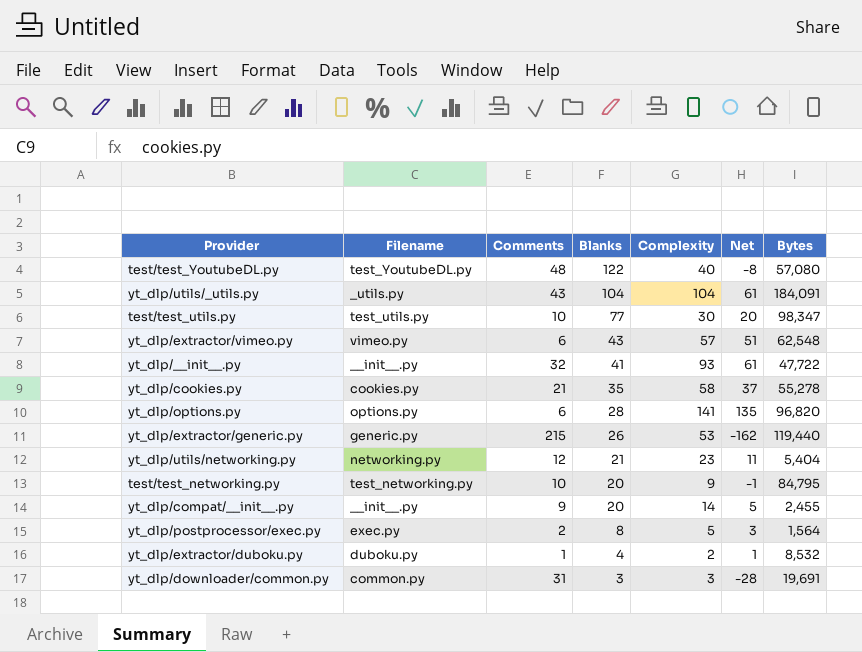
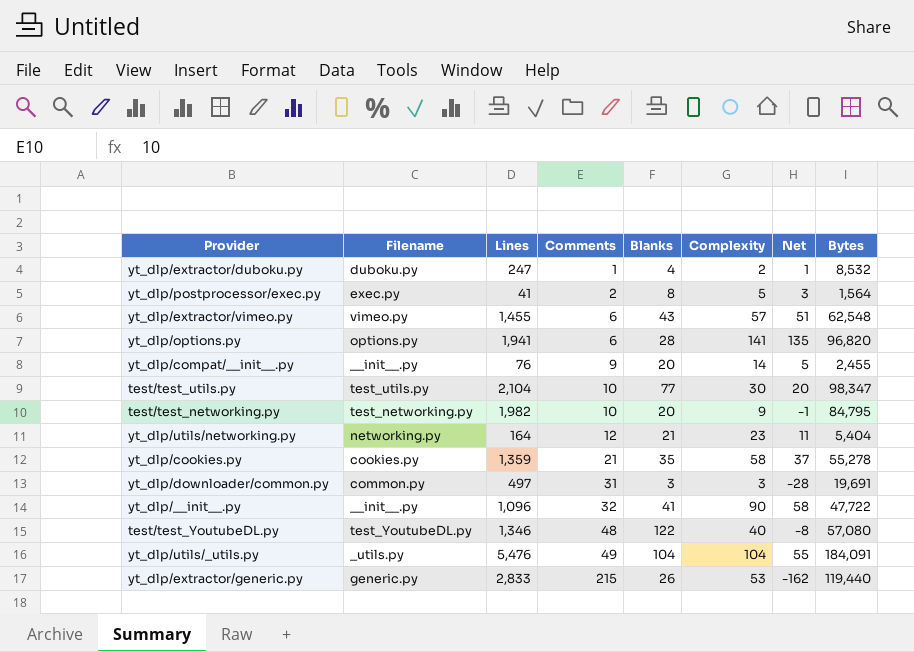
row order: Blanks descending -> Comments ascending
column Lines | position: none -> 3
yt_dlp/__init__.py | Complexity: 93 -> 90
yt_dlp/__init__.py | Net: 61 -> 58
yt_dlp/utils/_utils.py | Comments: 43 -> 49
yt_dlp/utils/_utils.py | Net: 61 -> 55

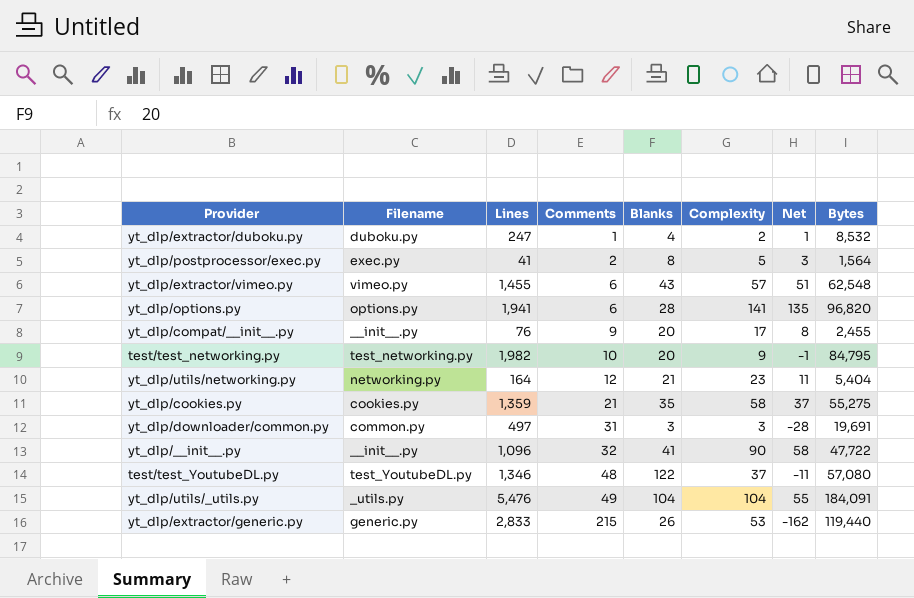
row test/test_utils.py: test_utils.py | 2,104 | 10 | 77 | 30 | 20 | 98,347 -> none
yt_dlp/compat/__init__.py | Complexity: 14 -> 17
yt_dlp/compat/__init__.py | Net: 5 -> 8
yt_dlp/cookies.py | Bytes: 55,278 -> 55,275
test/test_YoutubeDL.py | Complexity: 40 -> 37
test/test_YoutubeDL.py | Net: -8 -> -11

